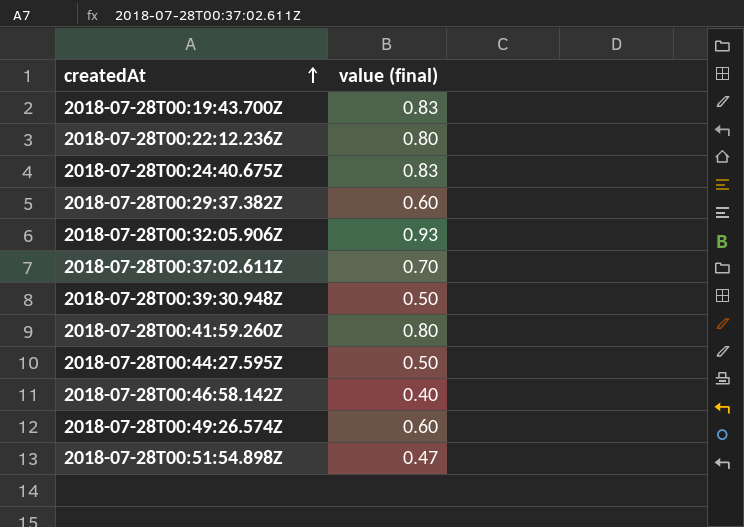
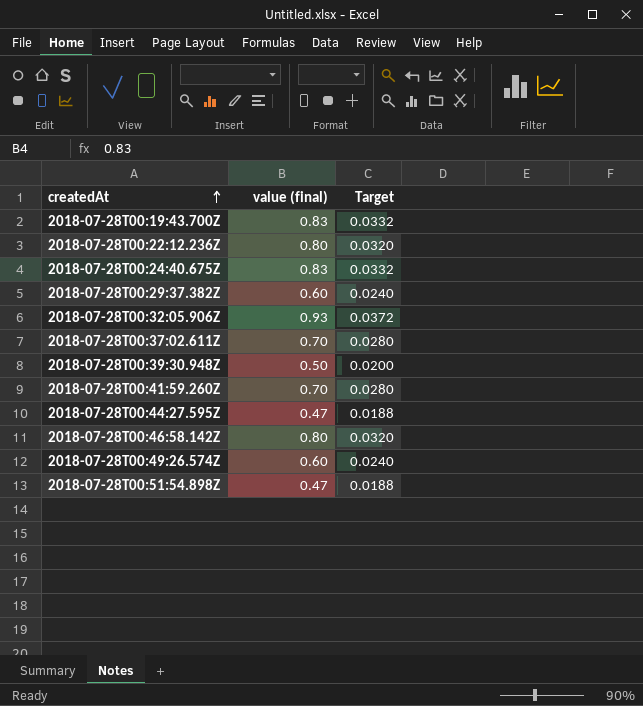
column Target | formula: none -> [value (final)] * 0.04
2018-07-28T00:41:59.260Z | value (final): 0.80 -> 0.70
2018-07-28T00:44:27.595Z | value (final): 0.50 -> 0.47
2018-07-28T00:46:58.142Z | value (final): 0.40 -> 0.80

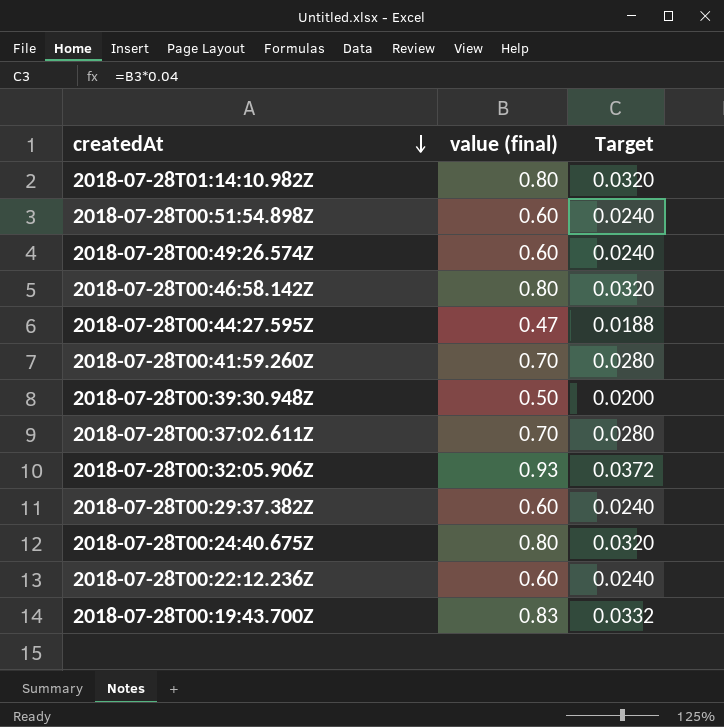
row order: createdAt ascending -> createdAt descending
row 2018-07-28T01:14:10.982Z: none -> 0.80 | 0.0320
2018-07-28T00:51:54.898Z | value (final): 0.47 -> 0.60
2018-07-28T00:51:54.898Z | Target: 0.0188 -> 0.0240
2018-07-28T00:24:40.675Z | value (final): 0.83 -> 0.80
2018-07-28T00:24:40.675Z | Target: 0.0332 -> 0.0320
2018-07-28T00:22:12.236Z | value (final): 0.80 -> 0.60
2018-07-28T00:22:12.236Z | Target: 0.0320 -> 0.0240

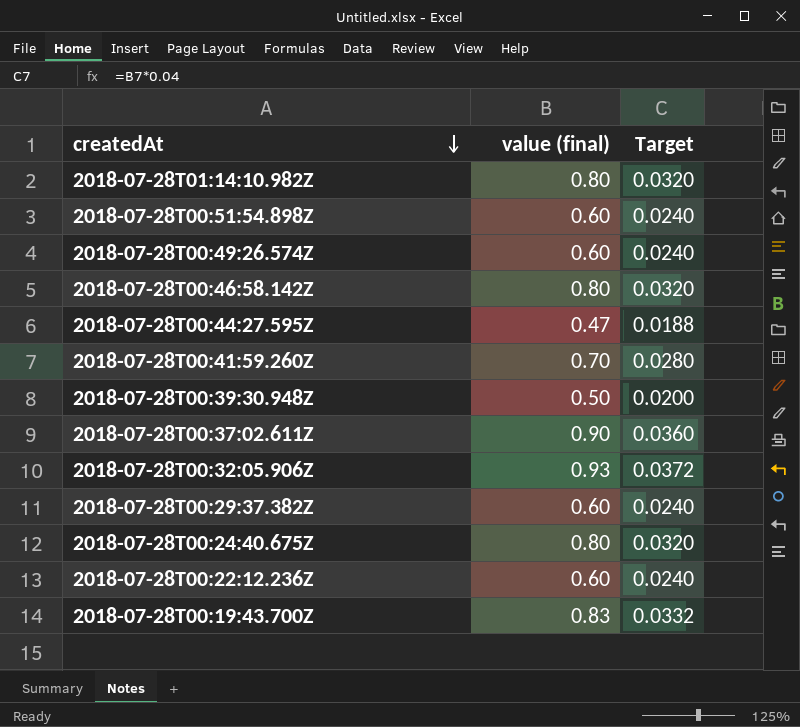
2018-07-28T00:37:02.611Z | value (final): 0.70 -> 0.90
2018-07-28T00:37:02.611Z | Target: 0.0280 -> 0.0360

